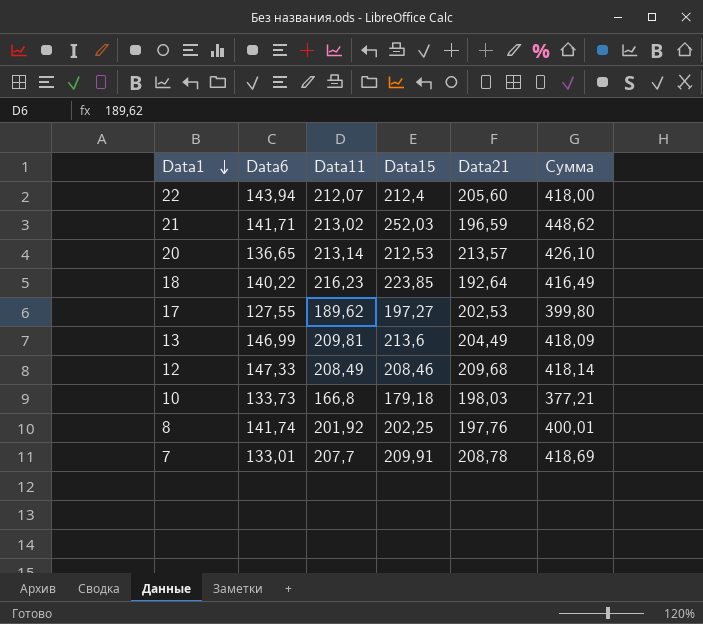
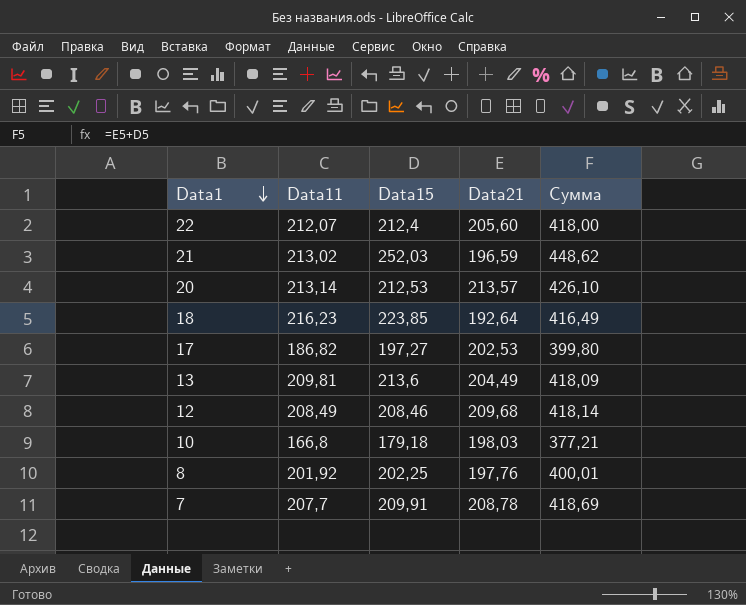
column Data6 | position: 2 -> none
17 | Data11: 189,62 -> 186,82

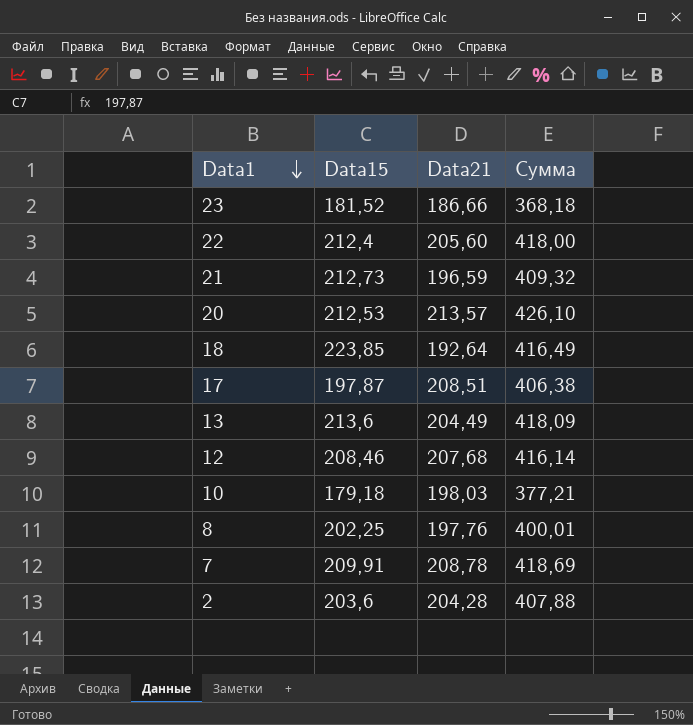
column Data11 | position: 2 -> none
row 23: none -> 181,52 | 186,66 | 368,18
21 | Data15: 252,03 -> 212,73
21 | Сумма: 448,62 -> 409,32
17 | Data15: 197,27 -> 197,87
17 | Data21: 202,53 -> 208,51
17 | Сумма: 399,80 -> 406,38
12 | Data21: 209,68 -> 207,68
12 | Сумма: 418,14 -> 416,14
row 2: none -> 203,6 | 204,28 | 407,88

